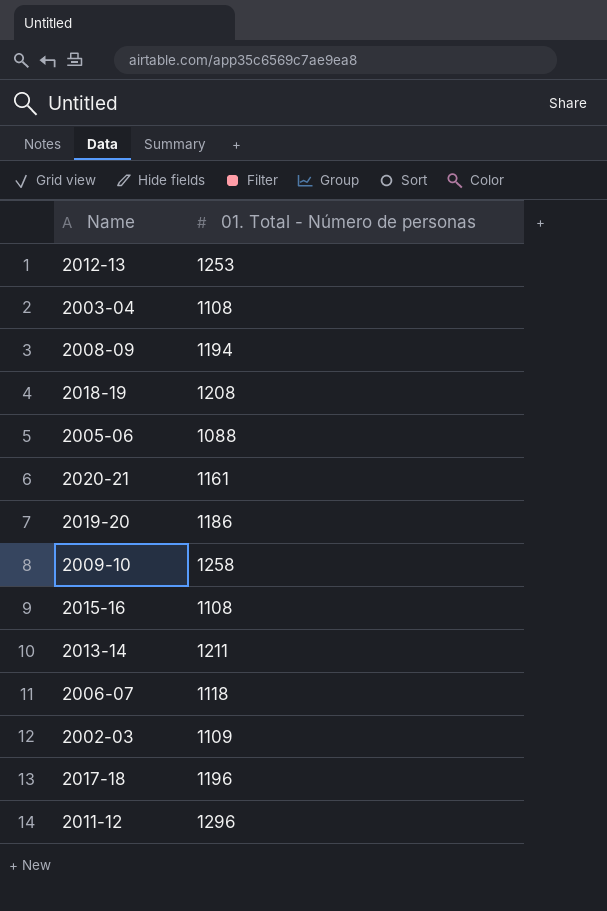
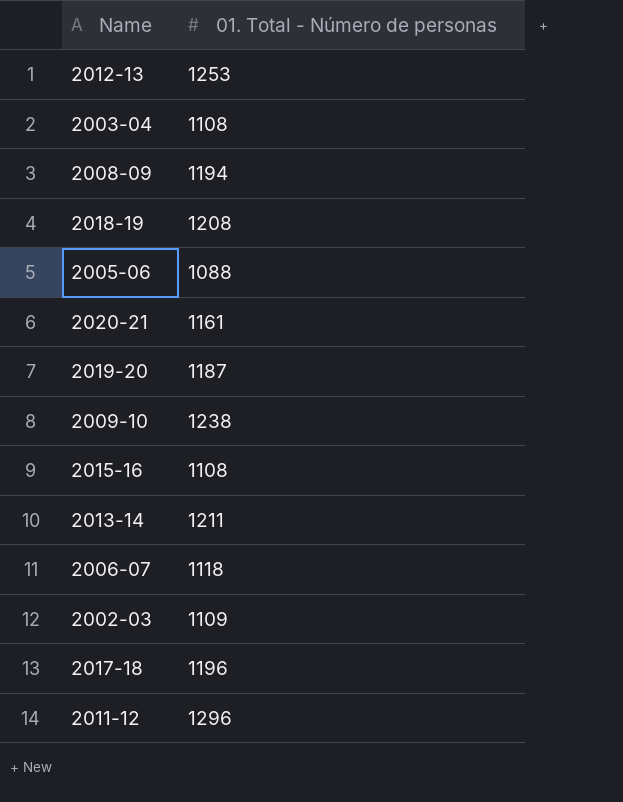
2019-20 | 01. Total - Número de personas: 1186 -> 1187
2009-10 | 01. Total - Número de personas: 1258 -> 1238

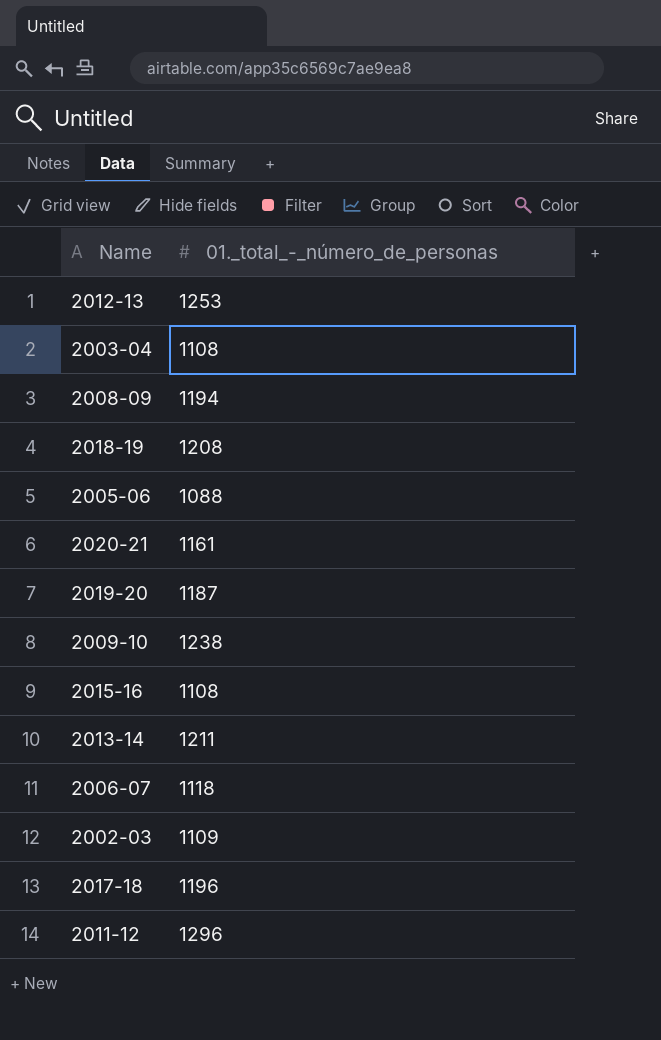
column name: 01. Total - Número de personas -> 01._total_-_número_de_personas

